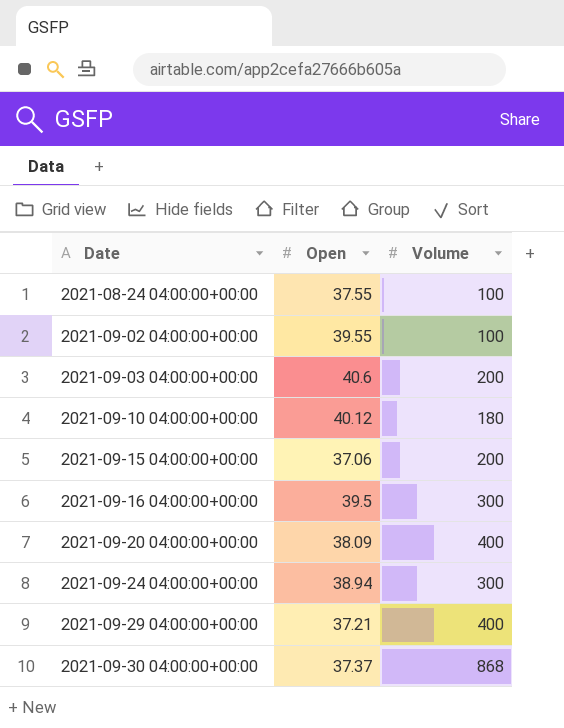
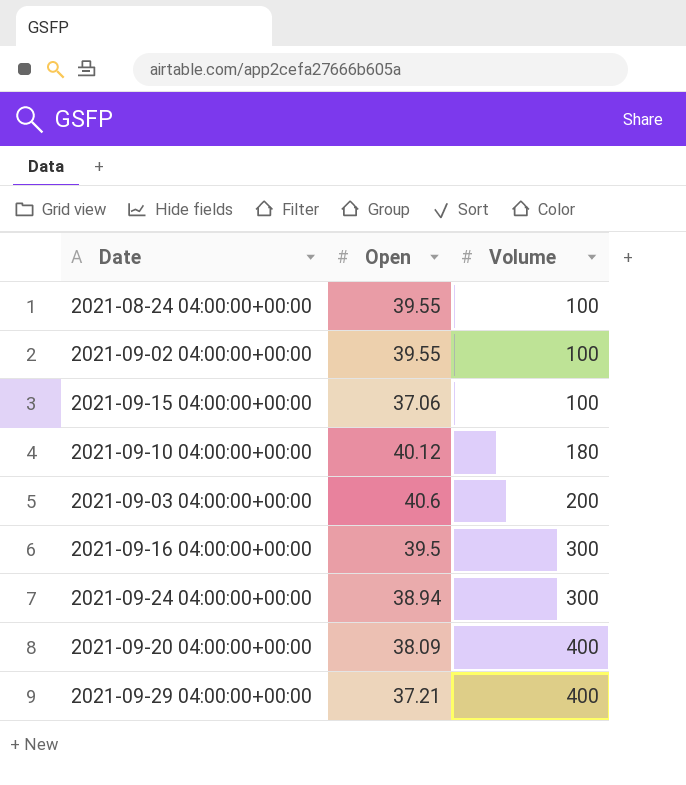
row order: Date ascending -> Volume ascending
row 2021-09-30 04:00:00+00:00: 37.37 | 868 -> none
2021-08-24 04:00:00+00:00 | Open: 37.55 -> 39.55
2021-09-15 04:00:00+00:00 | Volume: 200 -> 100

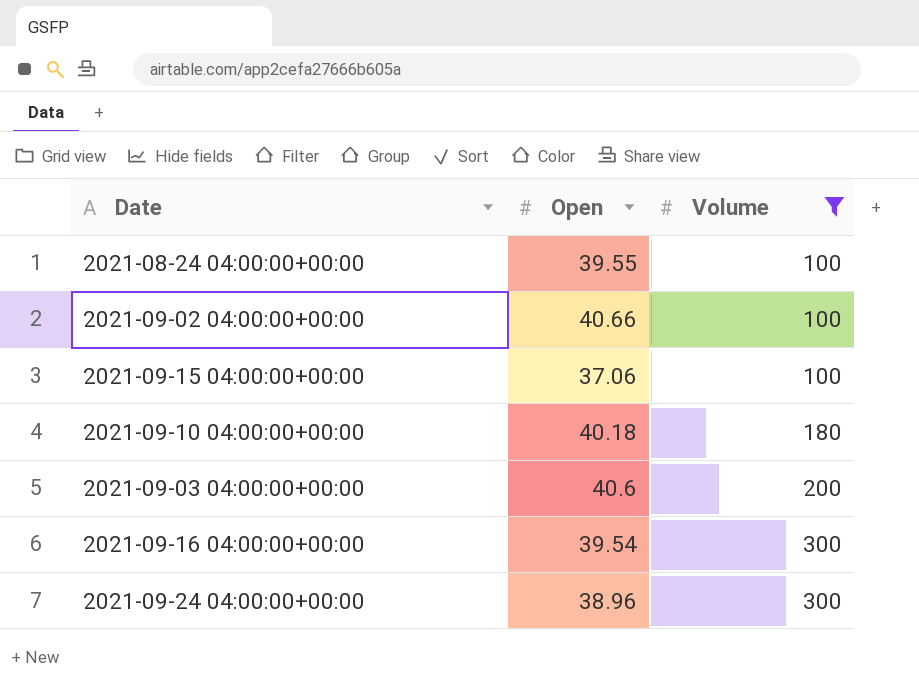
filter: none -> Volume != 400
2021-09-02 04:00:00+00:00 | Open: 39.55 -> 40.66
2021-09-10 04:00:00+00:00 | Open: 40.12 -> 40.18
2021-09-16 04:00:00+00:00 | Open: 39.5 -> 39.54
2021-09-24 04:00:00+00:00 | Open: 38.94 -> 38.96

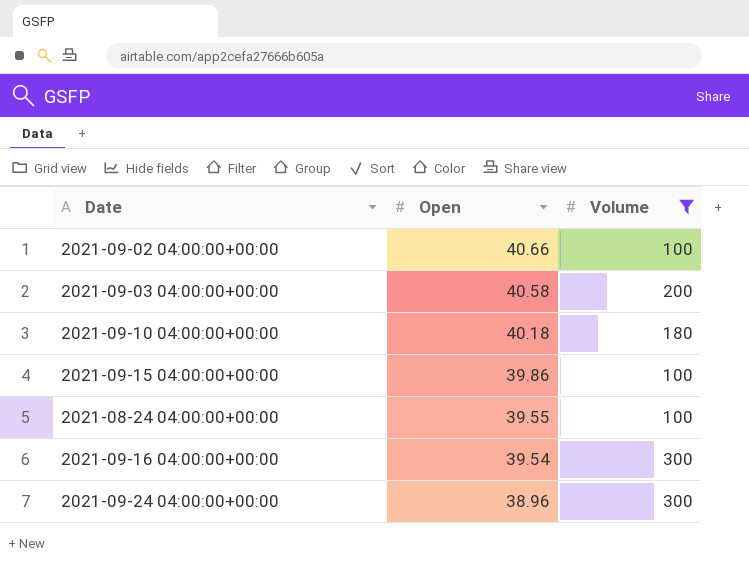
row order: Volume ascending -> Open descending
2021-09-03 04:00:00+00:00 | Open: 40.6 -> 40.58
2021-09-15 04:00:00+00:00 | Open: 37.06 -> 39.86

